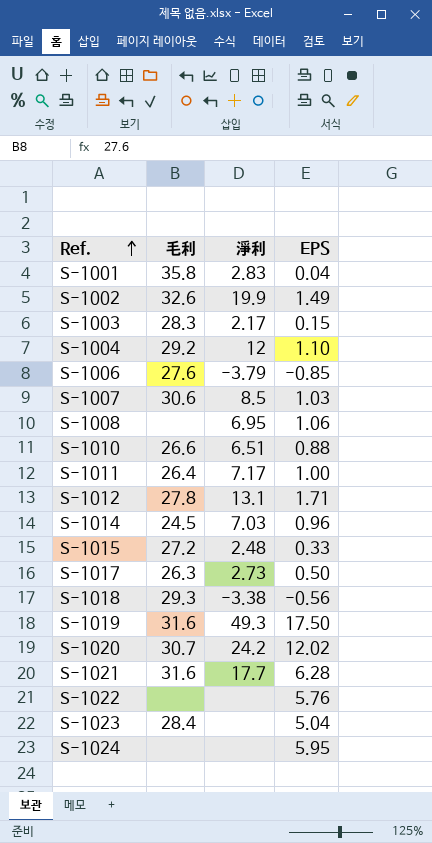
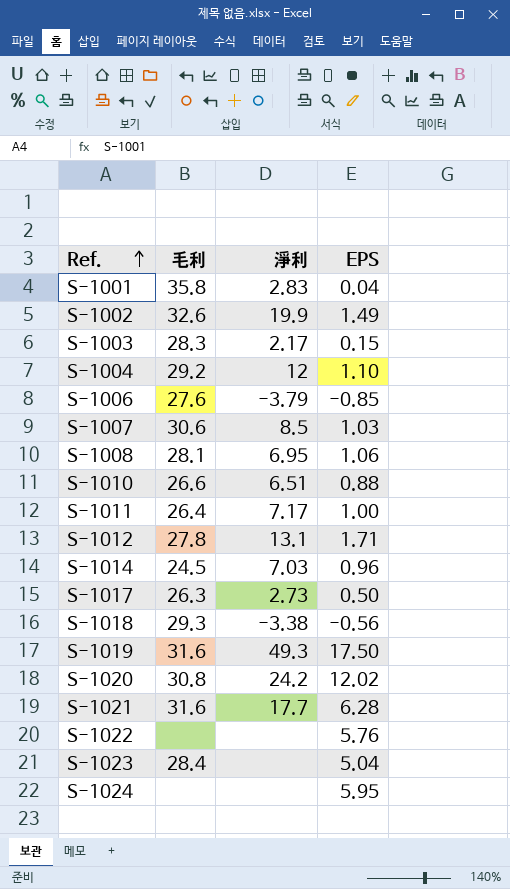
row S-1015: 27.2 | 2.48 | 0.33 -> none
S-1008 | 毛利: none -> 28.1
S-1020 | 毛利: 30.7 -> 30.8

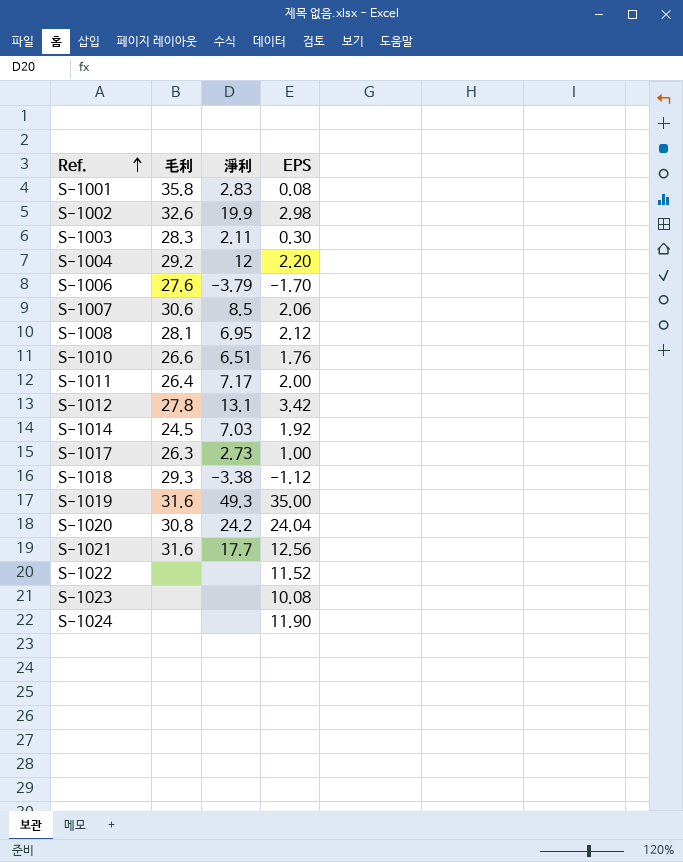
S-1001 | EPS: 0.04 -> 0.08
S-1002 | EPS: 1.49 -> 2.98
S-1003 | 淨利: 2.17 -> 2.11
S-1003 | EPS: 0.15 -> 0.30
S-1004 | EPS: 1.10 -> 2.20
S-1006 | EPS: -0.85 -> -1.70
S-1007 | EPS: 1.03 -> 2.06
S-1008 | EPS: 1.06 -> 2.12
S-1010 | EPS: 0.88 -> 1.76
S-1011 | EPS: 1.00 -> 2.00
S-1012 | EPS: 1.71 -> 3.42
S-1014 | EPS: 0.96 -> 1.92
S-1017 | EPS: 0.50 -> 1.00
S-1018 | EPS: -0.56 -> -1.12
S-1019 | EPS: 17.50 -> 35.00
S-1020 | EPS: 12.02 -> 24.04
S-1021 | EPS: 6.28 -> 12.56
S-1022 | EPS: 5.76 -> 11.52
S-1023 | 毛利: 28.4 -> none
S-1023 | EPS: 5.04 -> 10.08
S-1024 | EPS: 5.95 -> 11.90

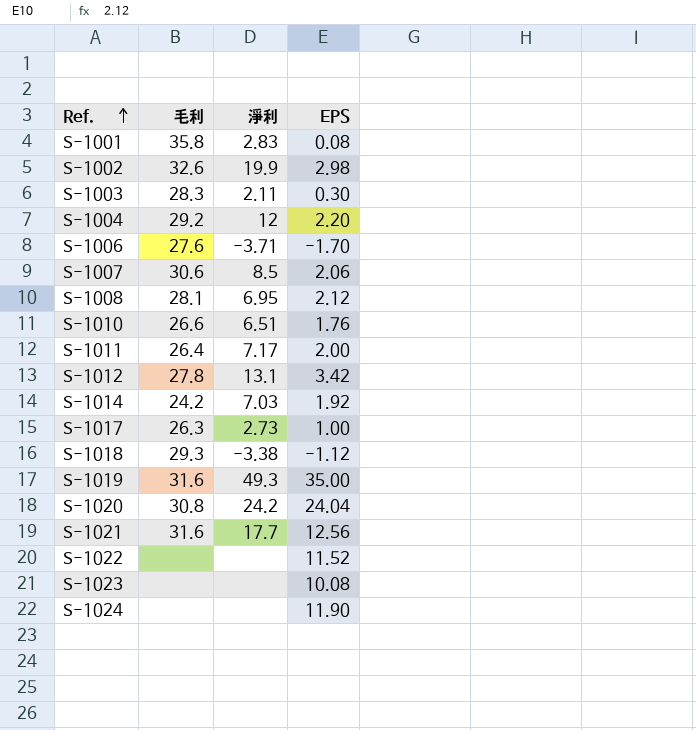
S-1006 | 淨利: -3.79 -> -3.71
S-1014 | 毛利: 24.5 -> 24.2

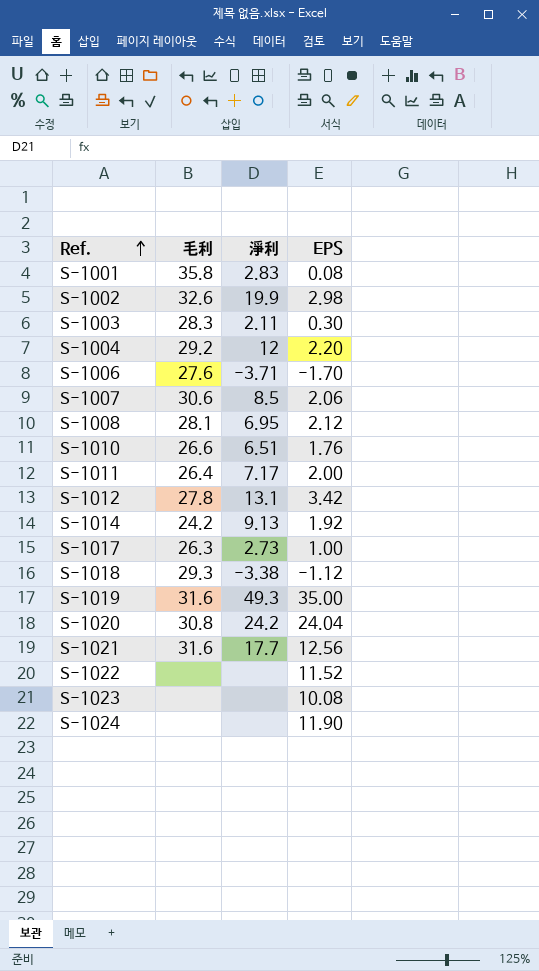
S-1014 | 淨利: 7.03 -> 9.13

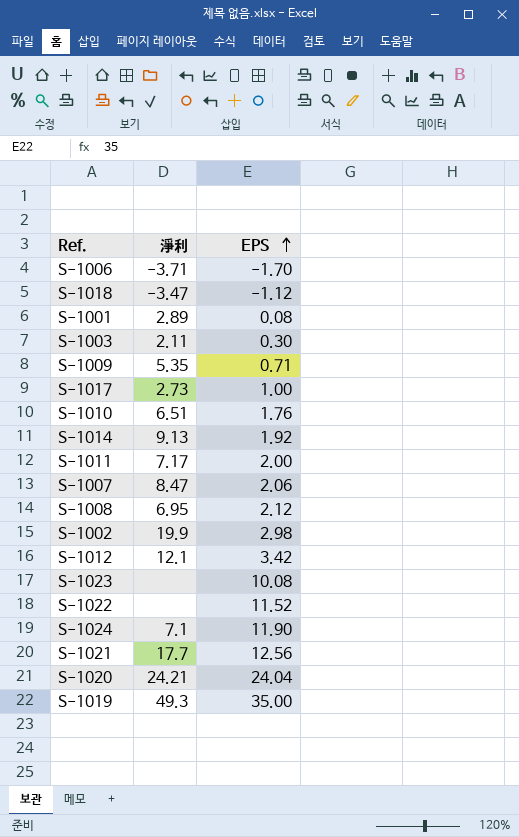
row order: Ref. ascending -> EPS ascending
column 毛利 | position: 2 -> none
row S-1004: 29.2 | 12 | 2.20 -> none
S-1018 | 淨利: -3.38 -> -3.47
S-1001 | 淨利: 2.83 -> 2.89
row S-1009: none -> 5.35 | 0.71
S-1007 | 淨利: 8.5 -> 8.47
S-1012 | 淨利: 13.1 -> 12.1
S-1024 | 淨利: none -> 7.1
S-1020 | 淨利: 24.2 -> 24.21

